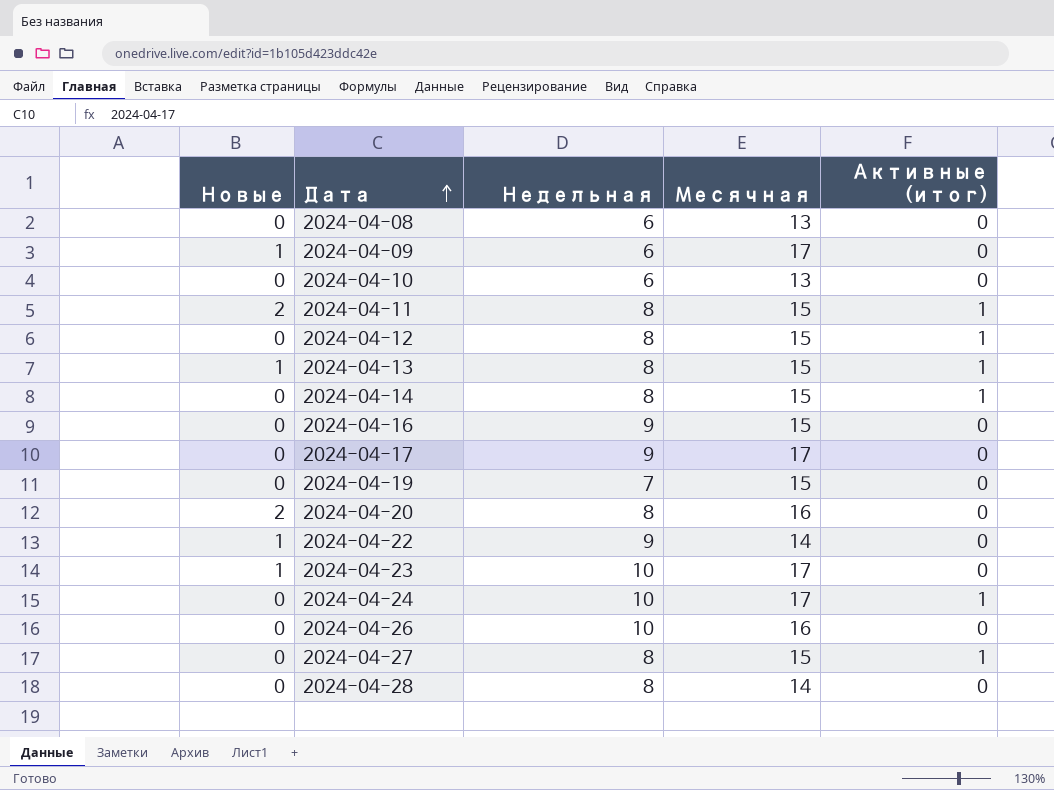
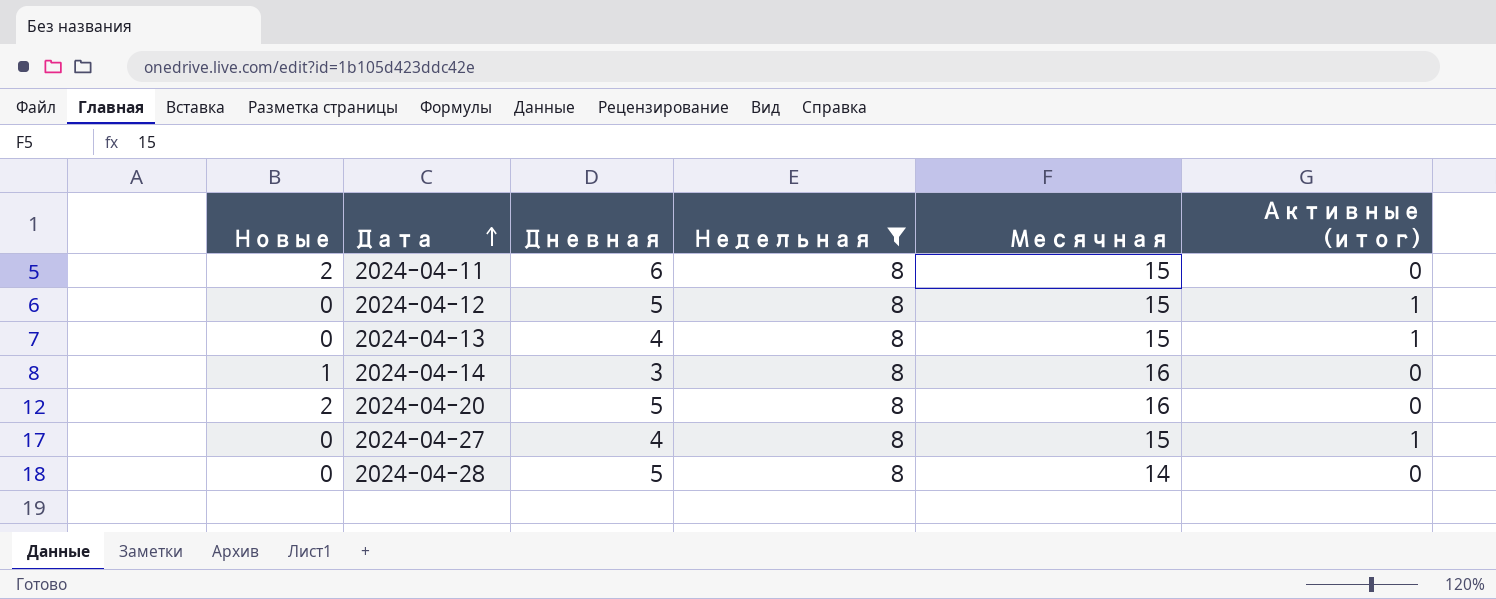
filter: none -> Недельная = 8
column Дневная | position: none -> 3
2024-04-11 | Активные (итог): 1 -> 0
2024-04-13 | Новые: 1 -> 0
2024-04-14 | Новые: 0 -> 1
2024-04-14 | Месячная: 15 -> 16
2024-04-14 | Активные (итог): 1 -> 0

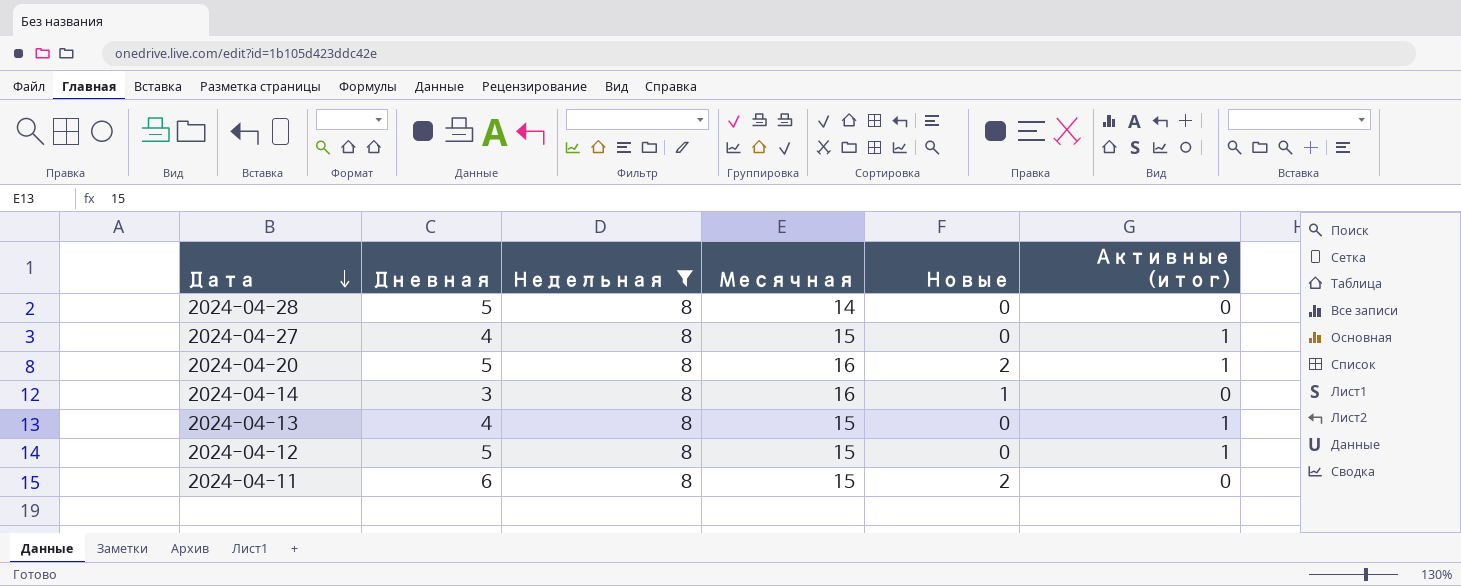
row order: Дата ascending -> Дата descending
column Новые | position: 1 -> 5
2024-04-20 | Активные (итог): 0 -> 1

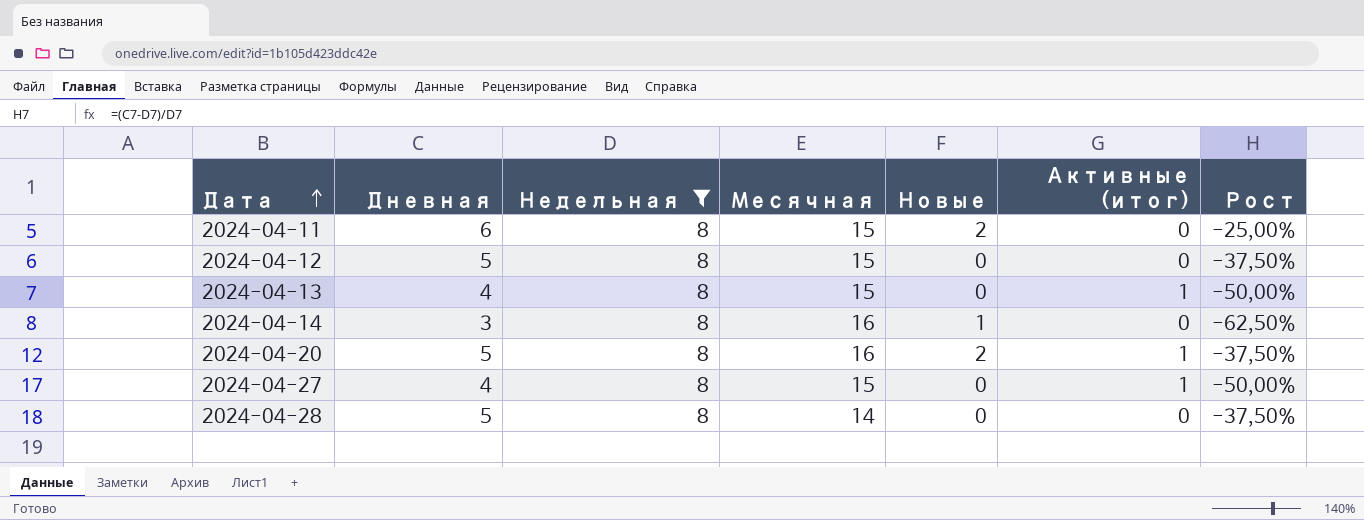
row order: Дата descending -> Дата ascending
column Рост | formula: none -> ([Дневная] - [Недельная]) / [Недельная]
2024-04-12 | Активные (итог): 1 -> 0

